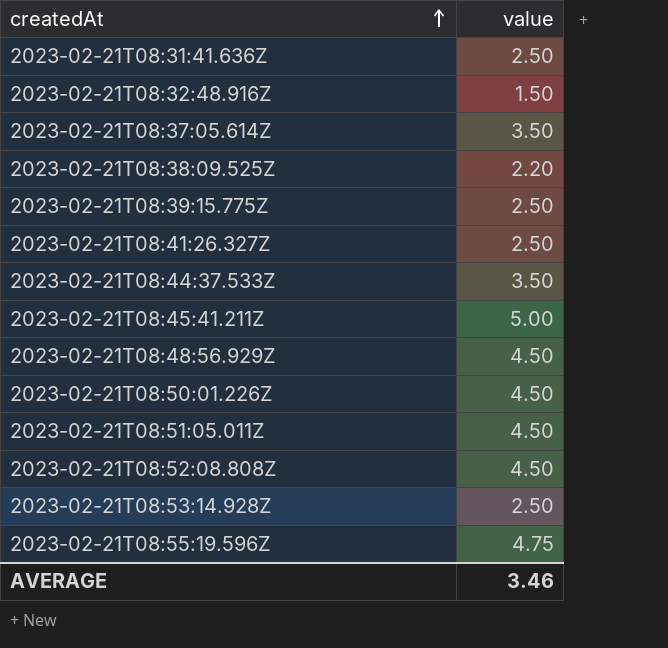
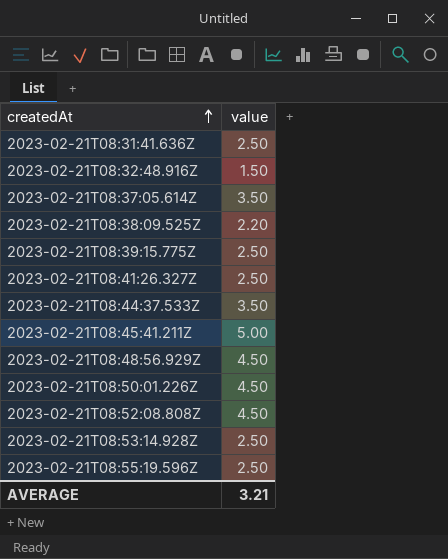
row 2023-02-21T08:51:05.011Z: 4.50 -> none
2023-02-21T08:55:19.596Z | value: 4.75 -> 2.50
AVERAGE | value: 3.46 -> 3.21

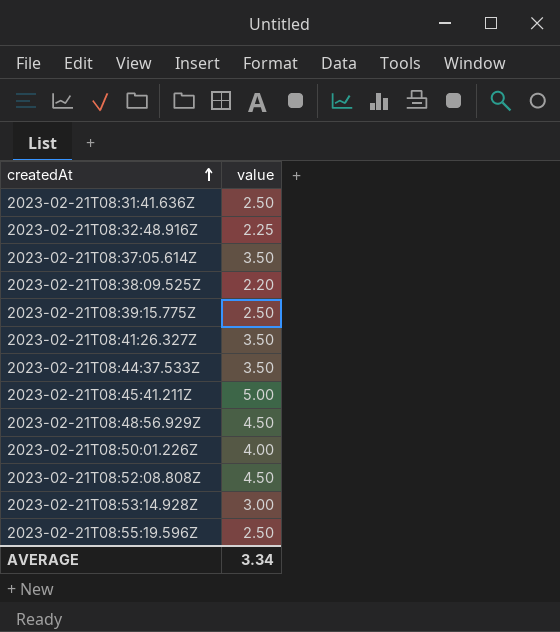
2023-02-21T08:32:48.916Z | value: 1.50 -> 2.25
2023-02-21T08:41:26.327Z | value: 2.50 -> 3.50
2023-02-21T08:50:01.226Z | value: 4.50 -> 4.00
2023-02-21T08:53:14.928Z | value: 2.50 -> 3.00
AVERAGE | value: 3.21 -> 3.34

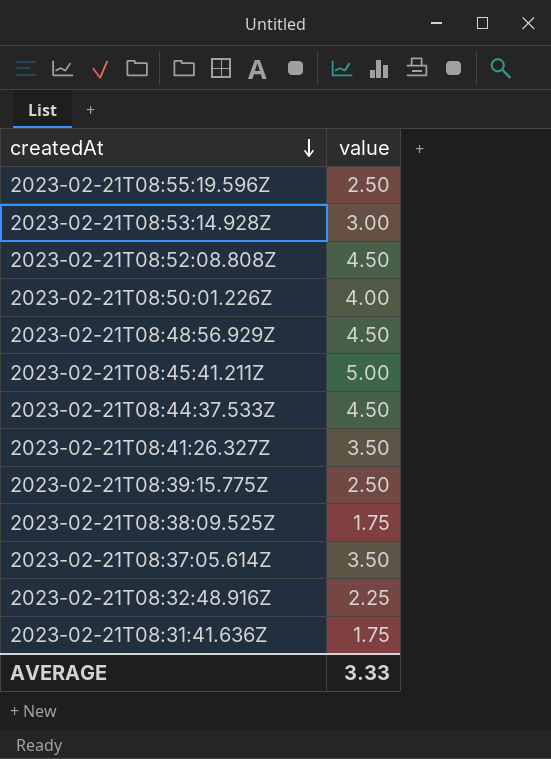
row order: createdAt ascending -> createdAt descending
2023-02-21T08:44:37.533Z | value: 3.50 -> 4.50
2023-02-21T08:38:09.525Z | value: 2.20 -> 1.75
2023-02-21T08:31:41.636Z | value: 2.50 -> 1.75
AVERAGE | value: 3.34 -> 3.33

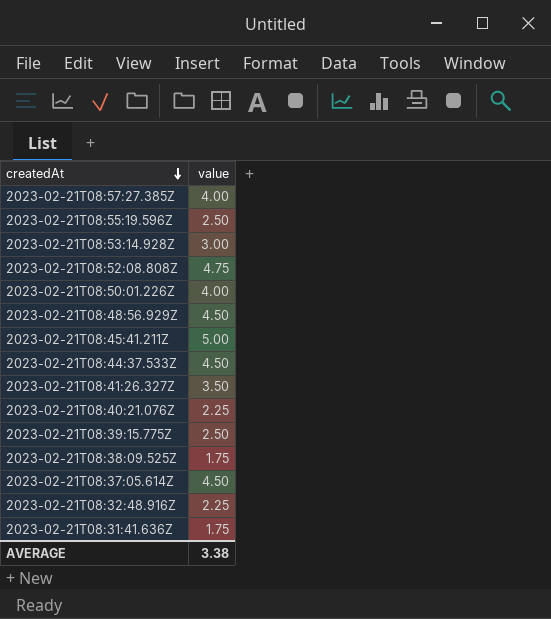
row 2023-02-21T08:57:27.385Z: none -> 4.00
2023-02-21T08:52:08.808Z | value: 4.50 -> 4.75
row 2023-02-21T08:40:21.076Z: none -> 2.25
2023-02-21T08:37:05.614Z | value: 3.50 -> 4.50
AVERAGE | value: 3.33 -> 3.38

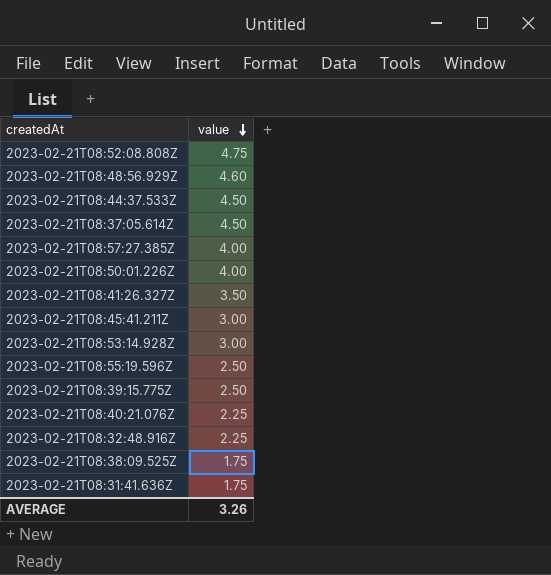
row order: createdAt descending -> value descending
2023-02-21T08:48:56.929Z | value: 4.50 -> 4.60
2023-02-21T08:45:41.211Z | value: 5.00 -> 3.00
AVERAGE | value: 3.38 -> 3.26

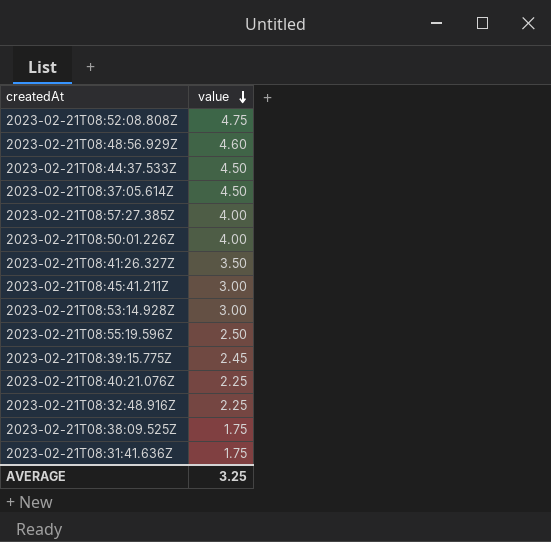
2023-02-21T08:39:15.775Z | value: 2.50 -> 2.45
AVERAGE | value: 3.26 -> 3.25

